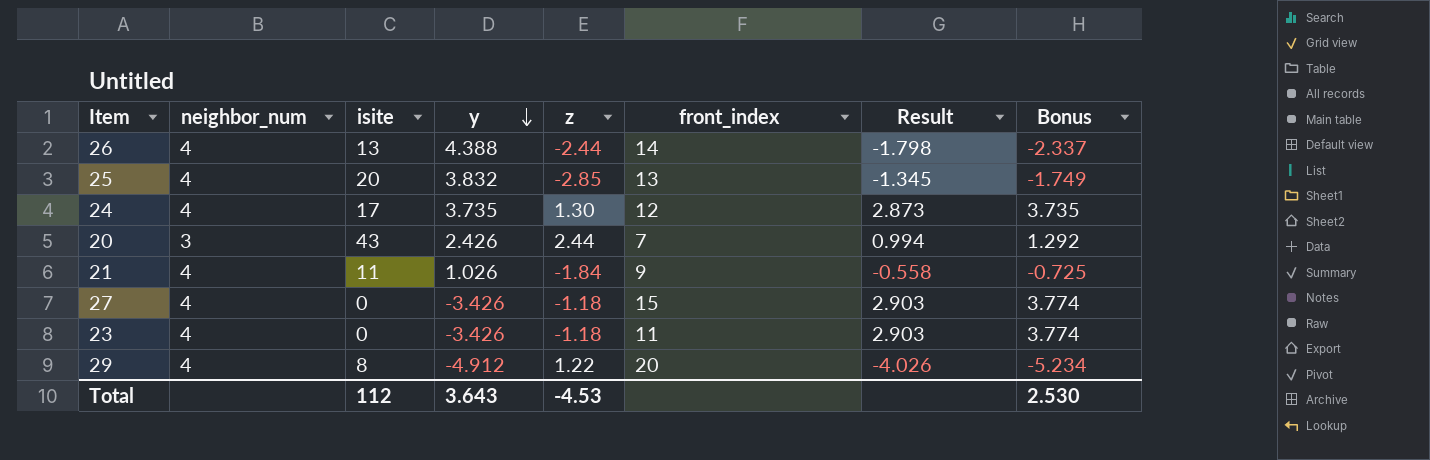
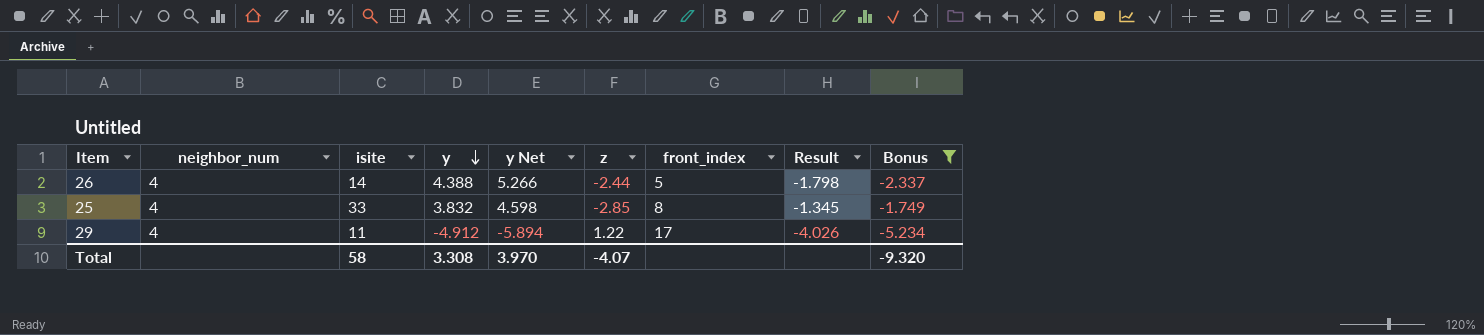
filter: none -> Bonus <= -1.749
column y Net | formula: none -> [y] * 1.2
26 | isite: 13 -> 14
26 | front_index: 14 -> 5
25 | isite: 20 -> 33
25 | front_index: 13 -> 8
29 | isite: 8 -> 11
29 | front_index: 20 -> 17
Total | isite: 112 -> 58
Total | y: 3.643 -> 3.308
Total | z: -4.53 -> -4.07
Total | Bonus: 2.530 -> -9.320

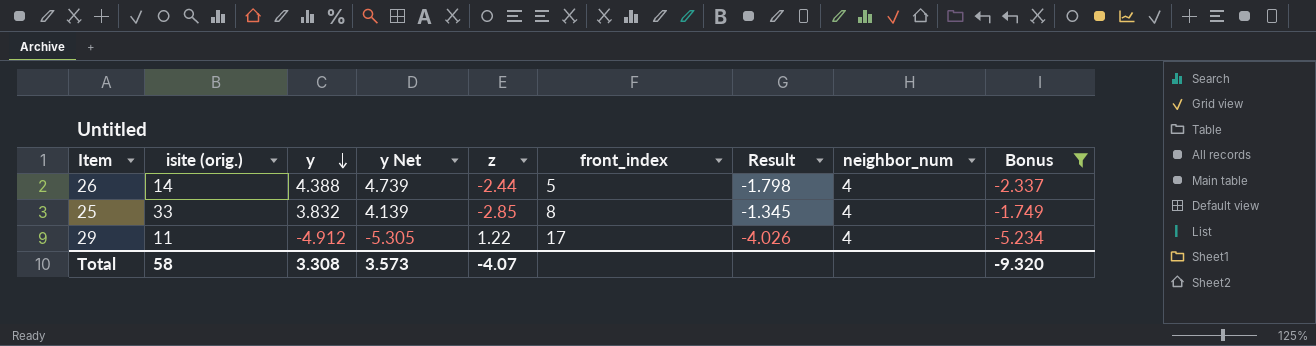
column name: isite -> isite (orig.)
column y Net | formula: [y] * 1.2 -> [y] * 1.08
column neighbor_num | position: 2 -> 8
Total | y Net: 3.970 -> 3.573

